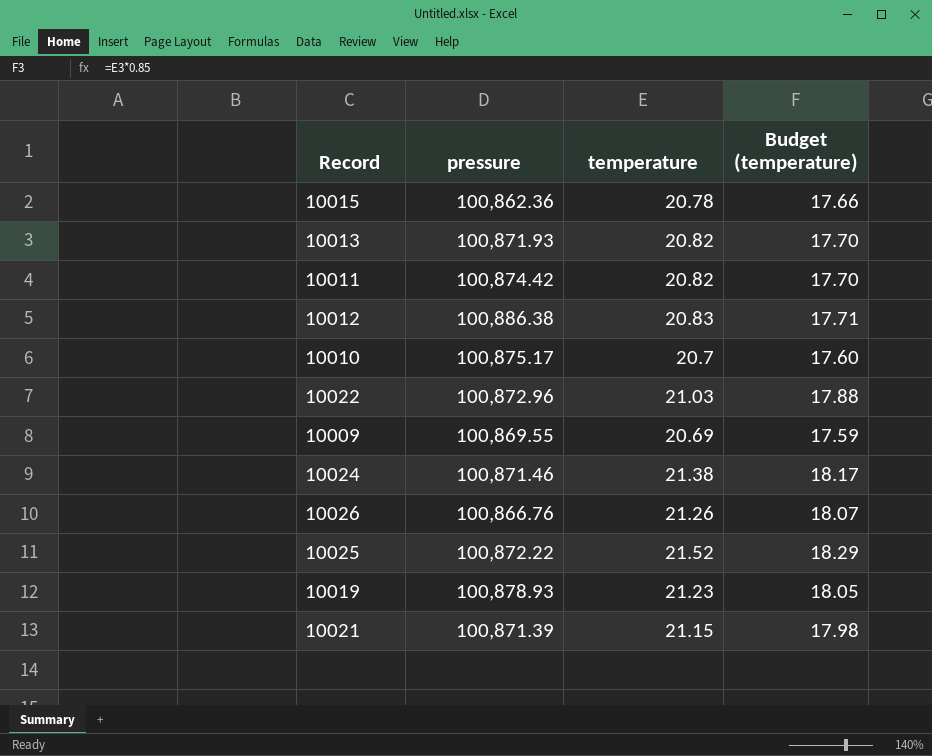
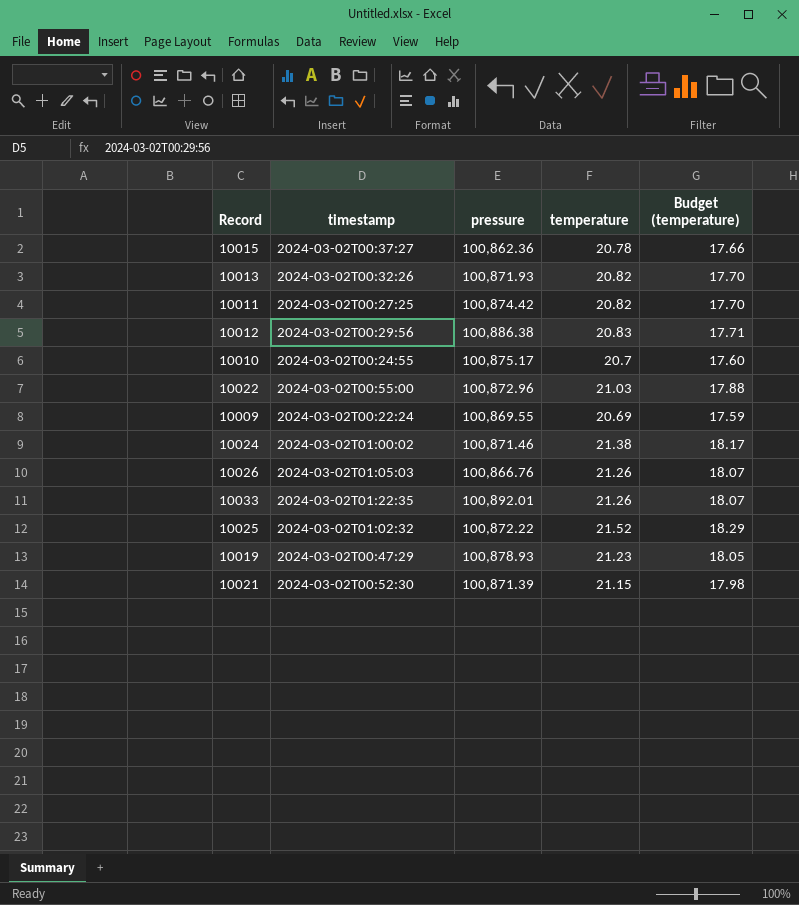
column timestamp | position: none -> 2
row 10033: none -> 2024-03-02T01:22:35 | 100,892.01 | 21.26 | 18.07

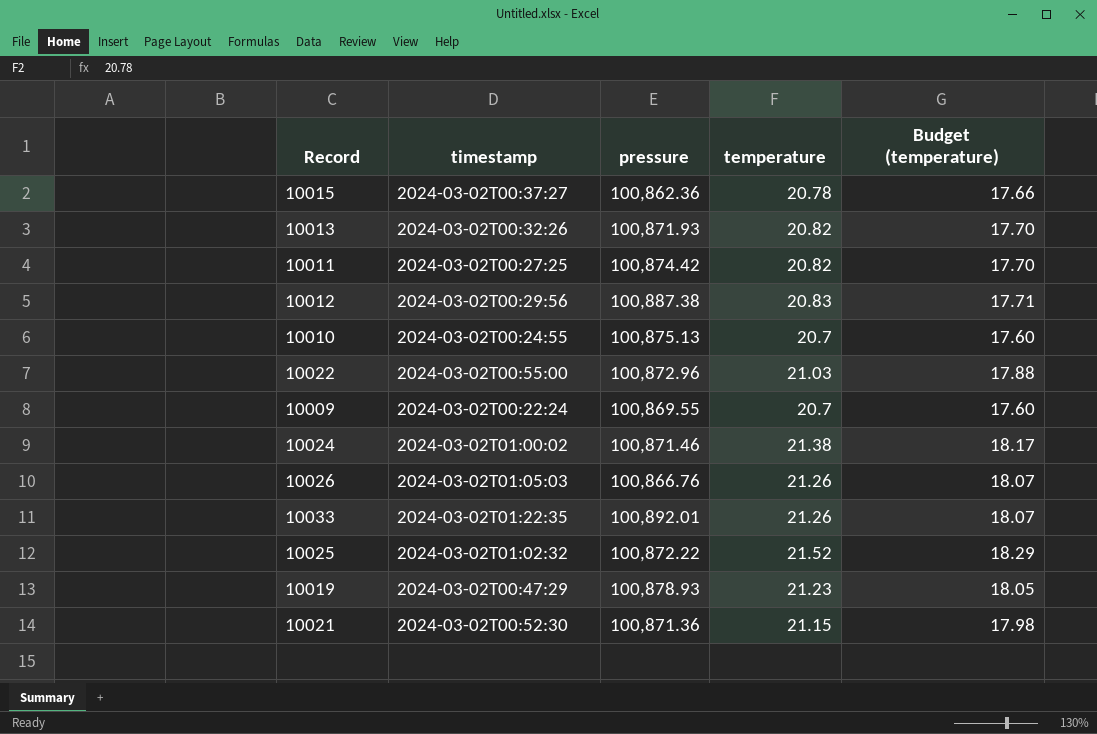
10012 | pressure: 100,886.38 -> 100,887.38
10010 | pressure: 100,875.17 -> 100,875.13
10009 | temperature: 20.69 -> 20.7
10009 | Budget (temperature): 17.59 -> 17.60
10021 | pressure: 100,871.39 -> 100,871.36

